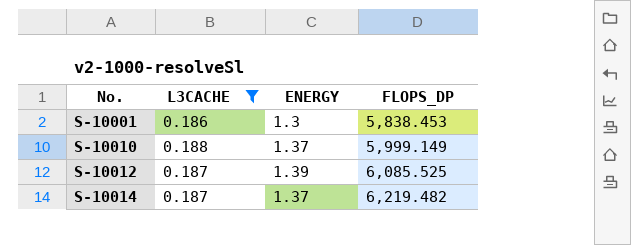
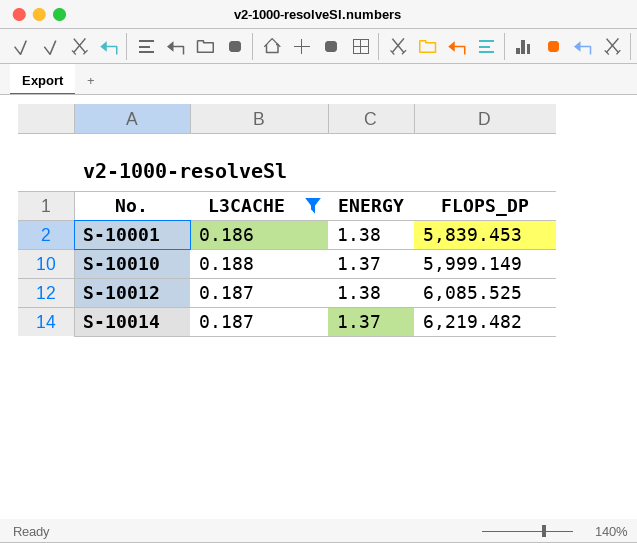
S-10001 | ENERGY: 1.3 -> 1.38
S-10001 | FLOPS_DP: 5,838.453 -> 5,839.453
S-10012 | ENERGY: 1.39 -> 1.38

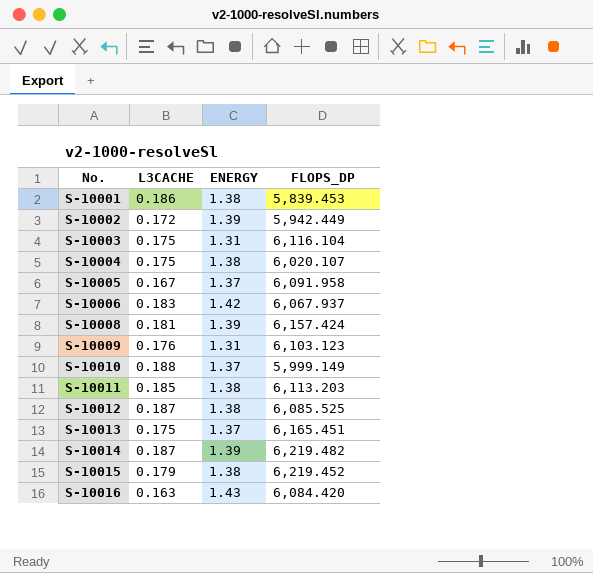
filter: L3CACHE >= 0.186 -> none
S-10014 | ENERGY: 1.37 -> 1.39

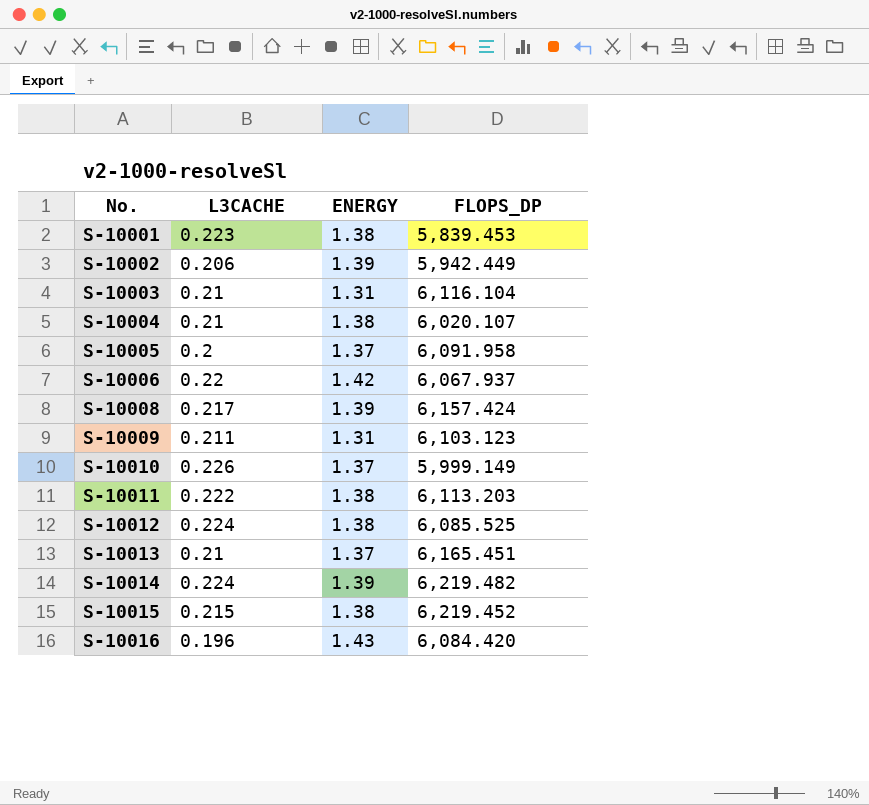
S-10001 | L3CACHE: 0.186 -> 0.223
S-10002 | L3CACHE: 0.172 -> 0.206
S-10003 | L3CACHE: 0.175 -> 0.21
S-10004 | L3CACHE: 0.175 -> 0.21
S-10005 | L3CACHE: 0.167 -> 0.2
S-10006 | L3CACHE: 0.183 -> 0.22
S-10008 | L3CACHE: 0.181 -> 0.217
S-10009 | L3CACHE: 0.176 -> 0.211
S-10010 | L3CACHE: 0.188 -> 0.226
S-10011 | L3CACHE: 0.185 -> 0.222
S-10012 | L3CACHE: 0.187 -> 0.224
S-10013 | L3CACHE: 0.175 -> 0.21
S-10014 | L3CACHE: 0.187 -> 0.224
S-10015 | L3CACHE: 0.179 -> 0.215
S-10016 | L3CACHE: 0.163 -> 0.196

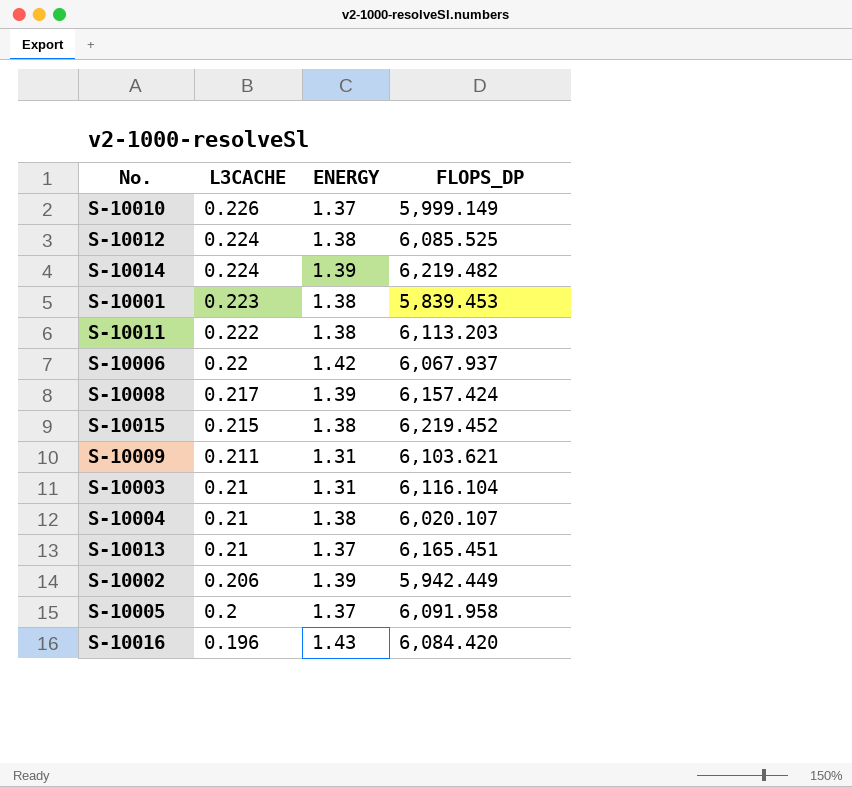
row order: No. ascending -> L3CACHE descending
S-10009 | FLOPS_DP: 6,103.123 -> 6,103.621

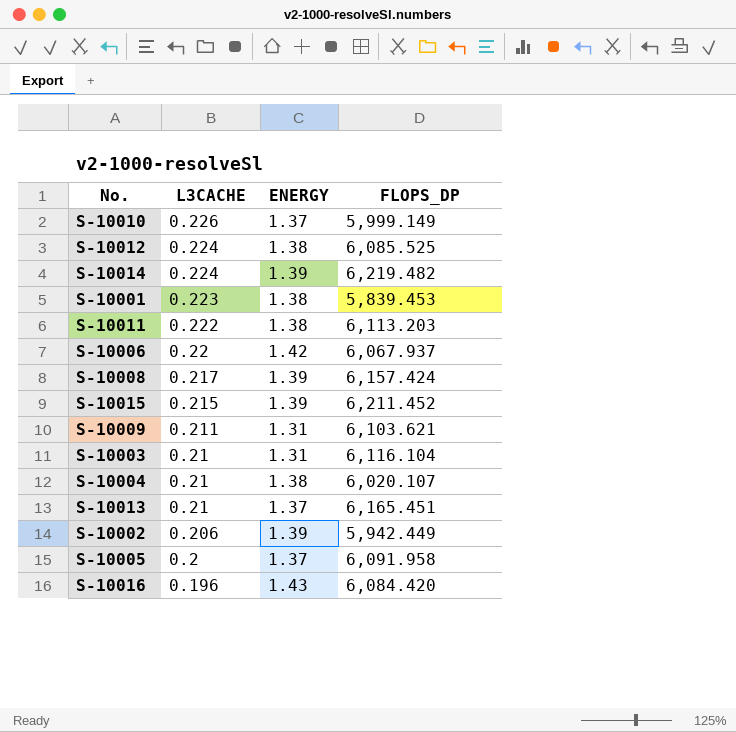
S-10015 | ENERGY: 1.38 -> 1.39
S-10015 | FLOPS_DP: 6,219.452 -> 6,211.452

